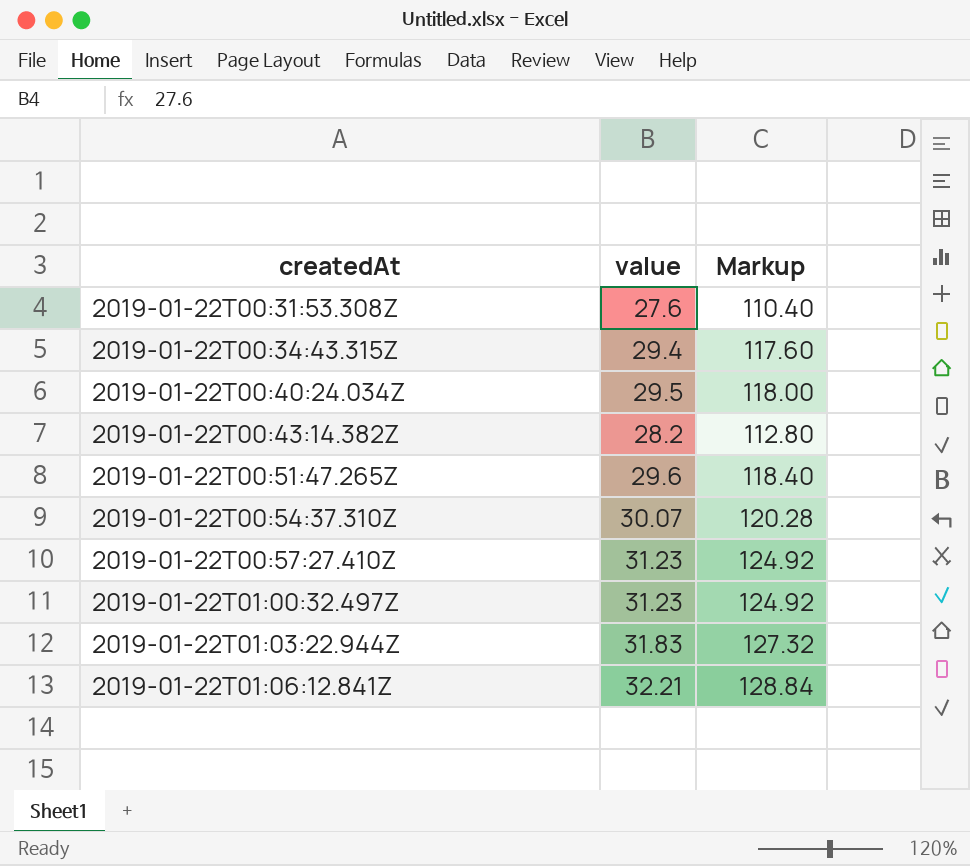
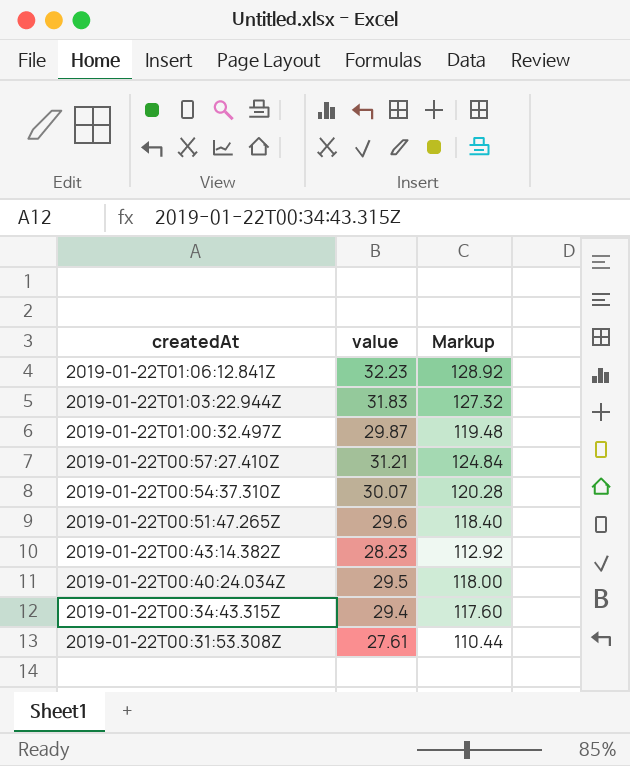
row order: createdAt ascending -> createdAt descending
2019-01-22T01:06:12.841Z | value: 32.21 -> 32.23
2019-01-22T01:06:12.841Z | Markup: 128.84 -> 128.92
2019-01-22T01:00:32.497Z | value: 31.23 -> 29.87
2019-01-22T01:00:32.497Z | Markup: 124.92 -> 119.48
2019-01-22T00:57:27.410Z | value: 31.23 -> 31.21
2019-01-22T00:57:27.410Z | Markup: 124.92 -> 124.84
2019-01-22T00:43:14.382Z | value: 28.2 -> 28.23
2019-01-22T00:43:14.382Z | Markup: 112.80 -> 112.92
2019-01-22T00:31:53.308Z | value: 27.6 -> 27.61
2019-01-22T00:31:53.308Z | Markup: 110.40 -> 110.44

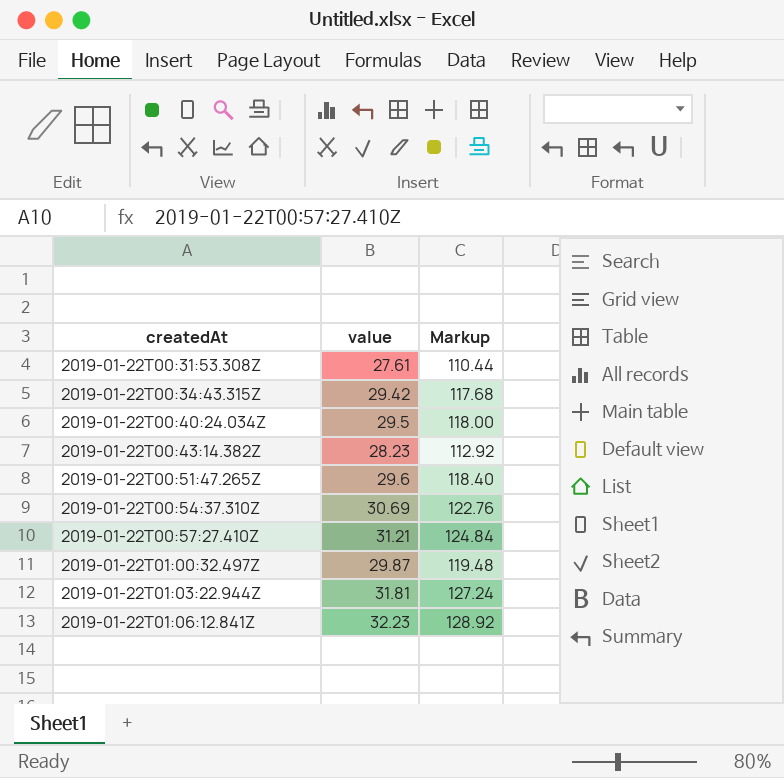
row order: createdAt descending -> createdAt ascending
2019-01-22T00:34:43.315Z | value: 29.4 -> 29.42
2019-01-22T00:34:43.315Z | Markup: 117.60 -> 117.68
2019-01-22T00:54:37.310Z | value: 30.07 -> 30.69
2019-01-22T00:54:37.310Z | Markup: 120.28 -> 122.76
2019-01-22T01:03:22.944Z | value: 31.83 -> 31.81
2019-01-22T01:03:22.944Z | Markup: 127.32 -> 127.24

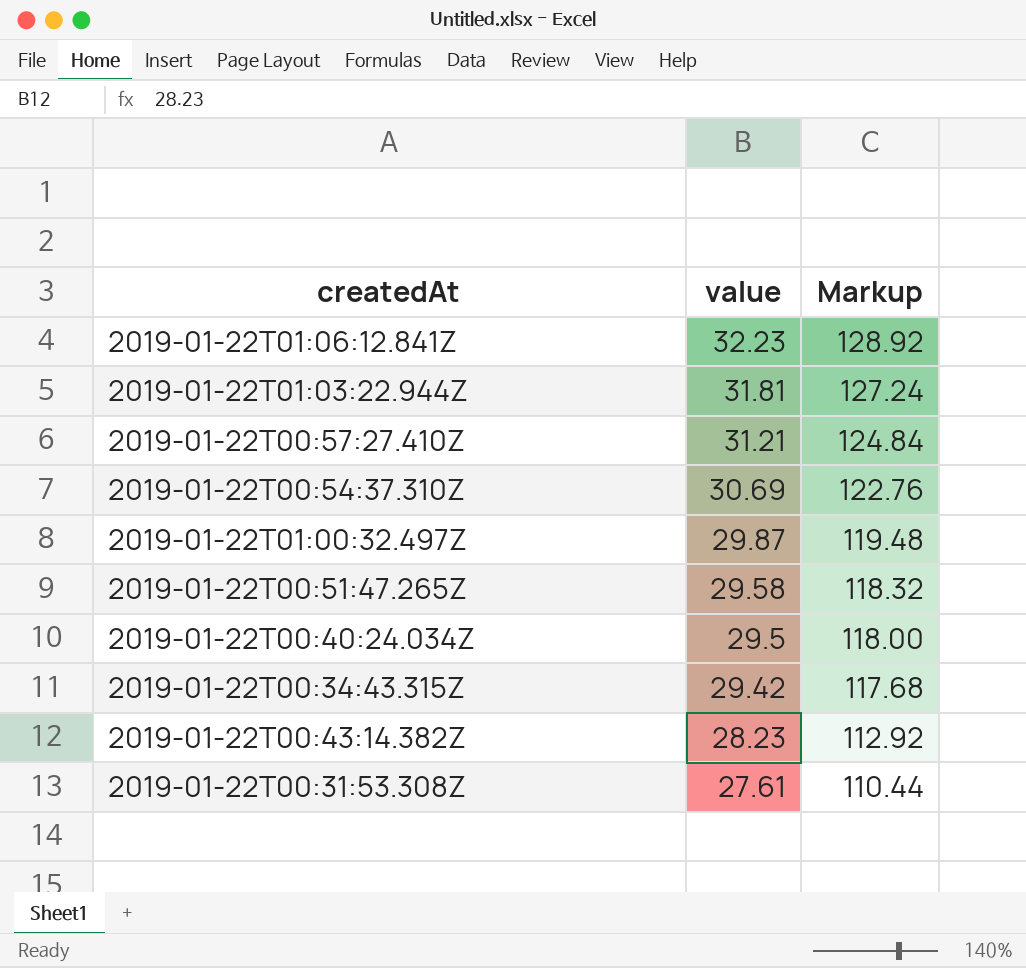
row order: createdAt ascending -> value descending
2019-01-22T00:51:47.265Z | value: 29.6 -> 29.58
2019-01-22T00:51:47.265Z | Markup: 118.40 -> 118.32

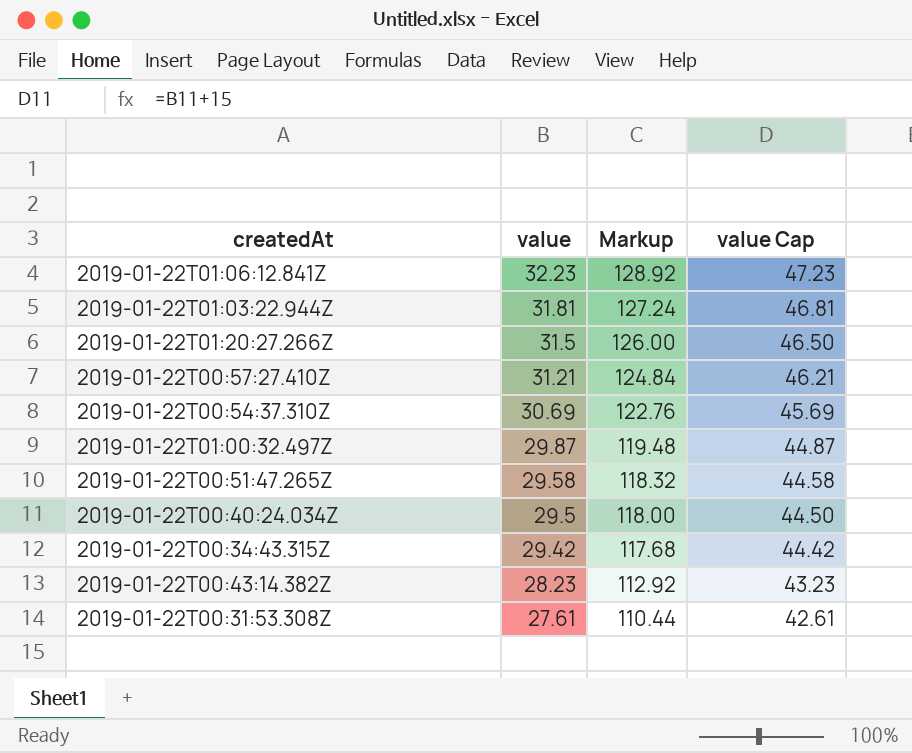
column value Cap | formula: none -> [value] + 15
row 2019-01-22T01:20:27.266Z: none -> 31.5 | 126.00 | 46.50

